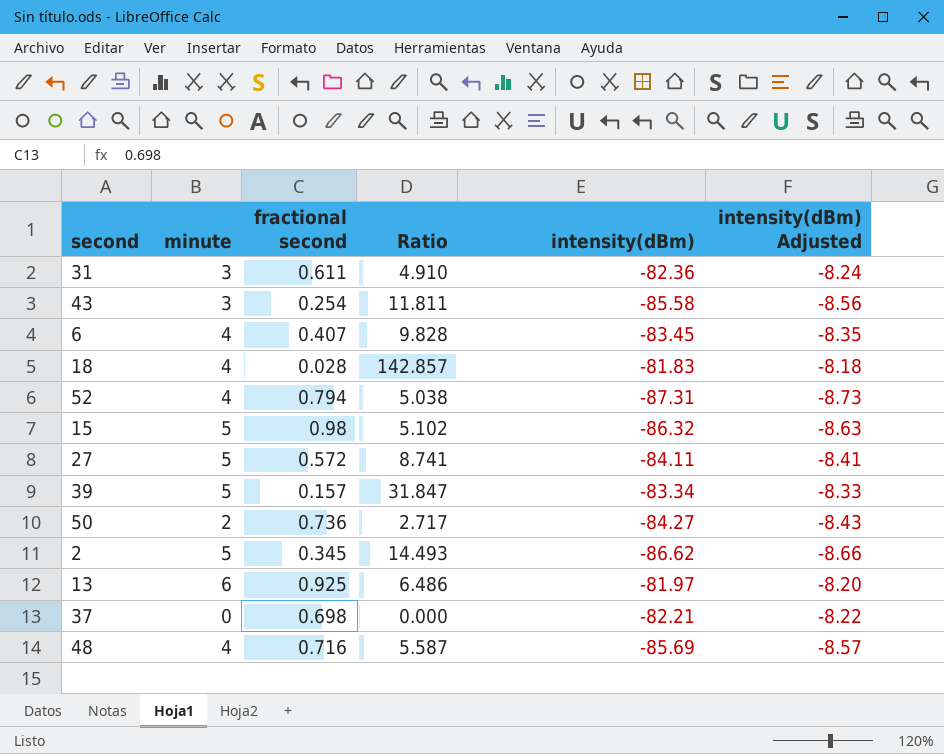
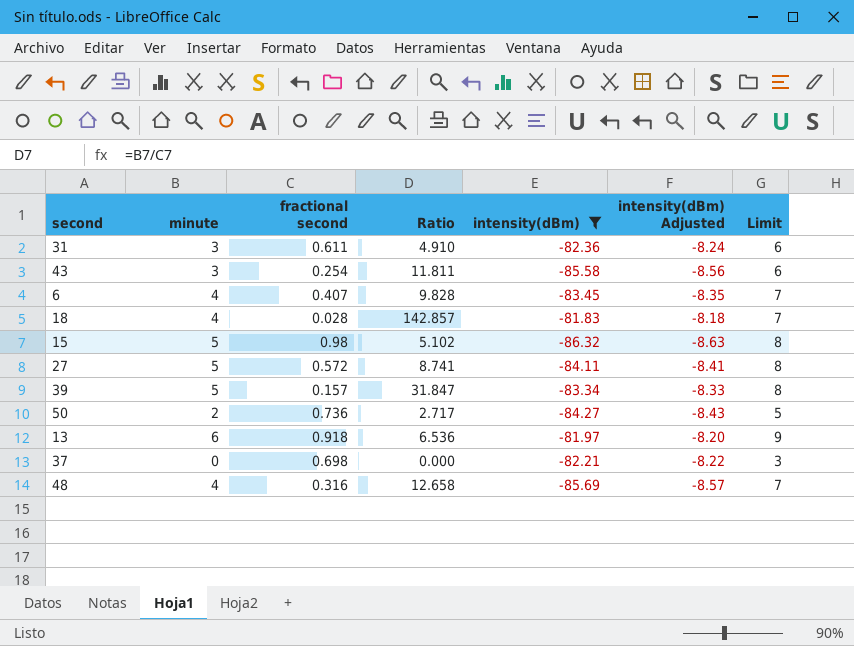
filter: none -> intensity(dBm) >= -86.32
column Limit | formula: none -> [minute] + 3
13 | fractional second: 0.925 -> 0.918
13 | Ratio: 6.486 -> 6.536
48 | fractional second: 0.716 -> 0.316
48 | Ratio: 5.587 -> 12.658

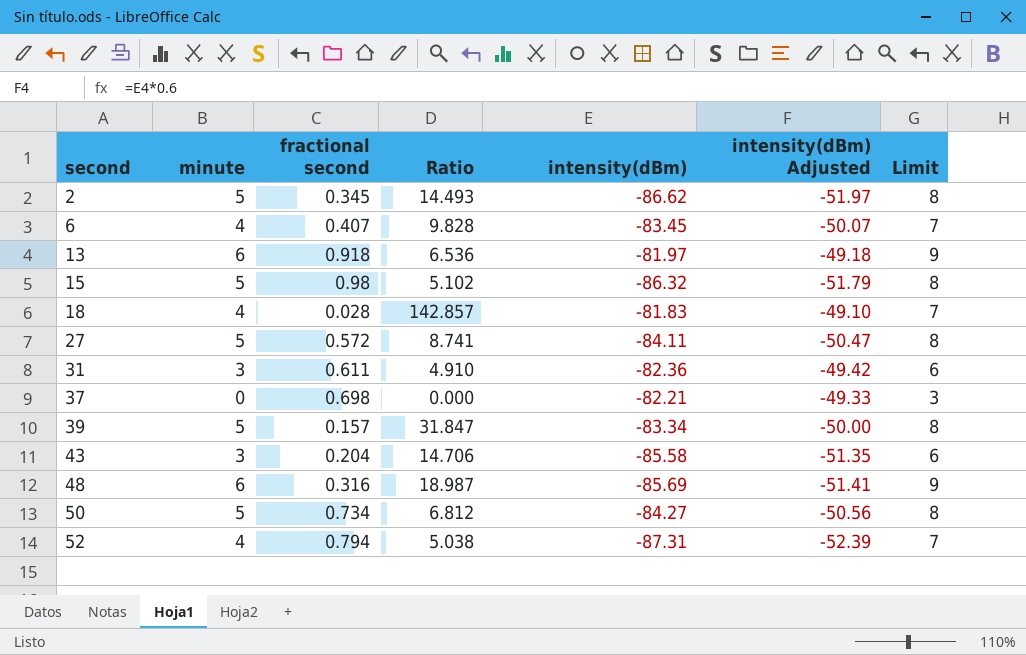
filter: intensity(dBm) >= -86.32 -> none
row order: none -> second ascending
column intensity(dBm) Adjusted | formula: [intensity(dBm)] * 0.1 -> [intensity(dBm)] * 0.6
43 | fractional second: 0.254 -> 0.204
43 | Ratio: 11.811 -> 14.706
48 | minute: 4 -> 6
48 | Ratio: 12.658 -> 18.987
48 | Limit: 7 -> 9
50 | minute: 2 -> 5
50 | fractional second: 0.736 -> 0.734
50 | Ratio: 2.717 -> 6.812
50 | Limit: 5 -> 8

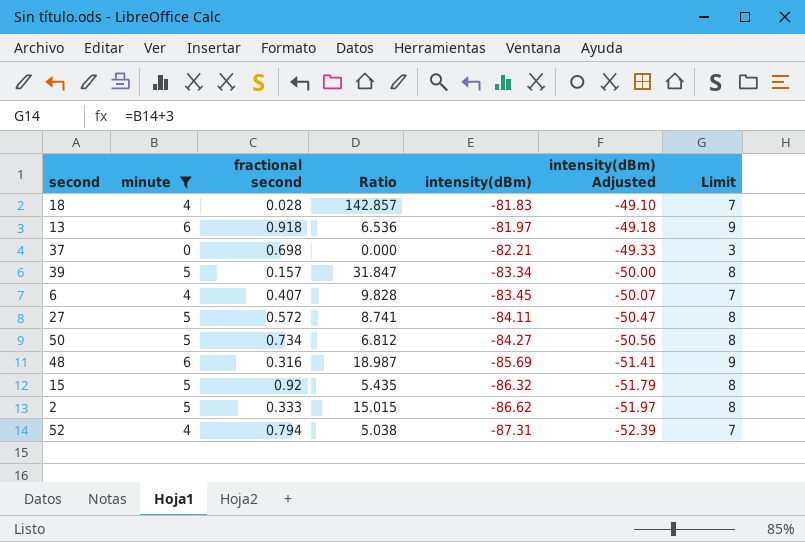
filter: none -> minute != 3
row order: second ascending -> intensity(dBm) descending
15 | fractional second: 0.98 -> 0.92
15 | Ratio: 5.102 -> 5.435
2 | fractional second: 0.345 -> 0.333
2 | Ratio: 14.493 -> 15.015

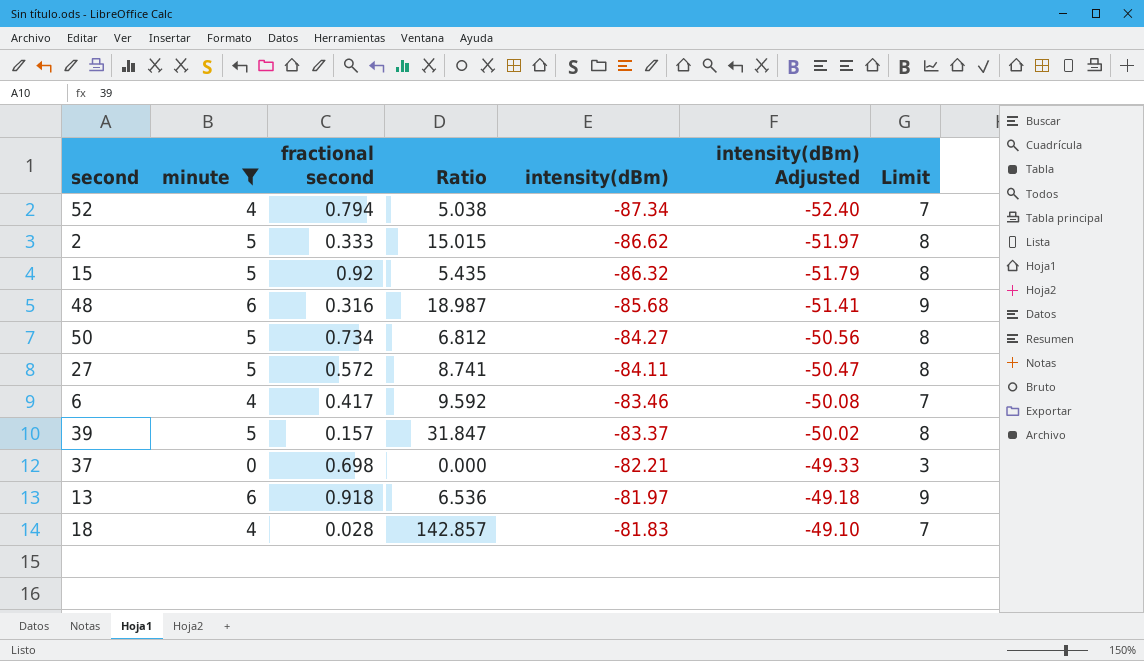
row order: intensity(dBm) descending -> intensity(dBm) ascending
52 | intensity(dBm): -87.31 -> -87.34
52 | intensity(dBm) Adjusted: -52.39 -> -52.40
48 | intensity(dBm): -85.69 -> -85.68
6 | fractional second: 0.407 -> 0.417
6 | Ratio: 9.828 -> 9.592
6 | intensity(dBm): -83.45 -> -83.46
6 | intensity(dBm) Adjusted: -50.07 -> -50.08
39 | intensity(dBm): -83.34 -> -83.37
39 | intensity(dBm) Adjusted: -50.00 -> -50.02

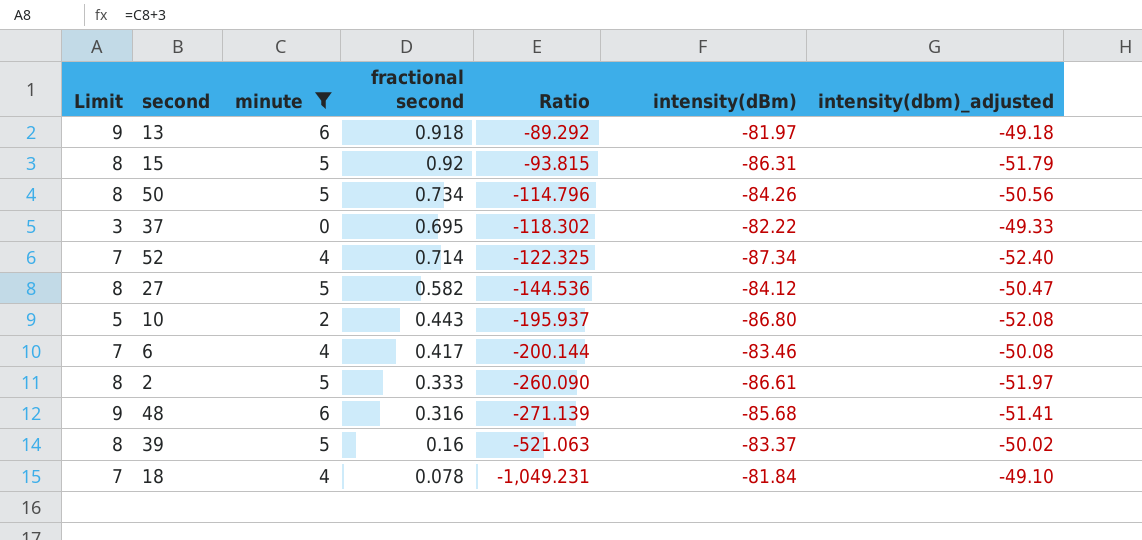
row order: intensity(dBm) ascending -> Ratio descending
column Limit | position: 7 -> 1
column Ratio | formula: [minute] / [fractional second] -> [intensity(dBm)] / [fractional second]
column name: intensity(dBm) Adjusted -> intensity(dbm)_adjusted
15 | intensity(dBm): -86.32 -> -86.31
50 | intensity(dBm): -84.27 -> -84.26
37 | fractional second: 0.698 -> 0.695
37 | intensity(dBm): -82.21 -> -82.22
52 | fractional second: 0.794 -> 0.714
27 | fractional second: 0.572 -> 0.582
27 | intensity(dBm): -84.11 -> -84.12
row 10: none -> 5 | 2 | 0.443 | -195.937 | -86.80 | -52.08
2 | intensity(dBm): -86.62 -> -86.61
39 | fractional second: 0.157 -> 0.16
18 | fractional second: 0.028 -> 0.078
18 | intensity(dBm): -81.83 -> -81.84

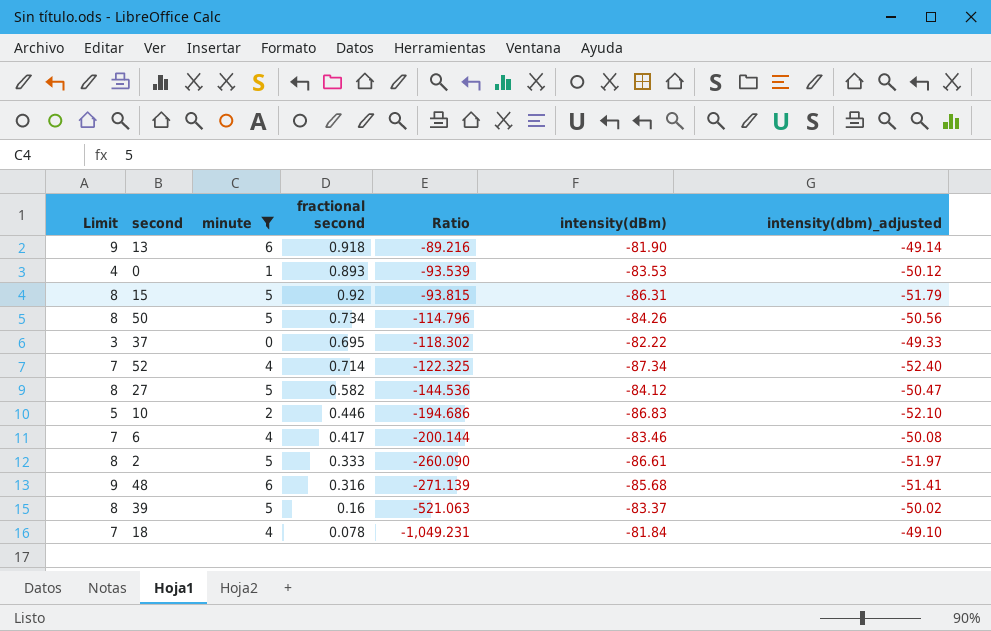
13 | Ratio: -89.292 -> -89.216
13 | intensity(dBm): -81.97 -> -81.90
13 | intensity(dbm)_adjusted: -49.18 -> -49.14
row 0: none -> 4 | 1 | 0.893 | -93.539 | -83.53 | -50.12
10 | fractional second: 0.443 -> 0.446
10 | Ratio: -195.937 -> -194.686
10 | intensity(dBm): -86.80 -> -86.83
10 | intensity(dbm)_adjusted: -52.08 -> -52.10

